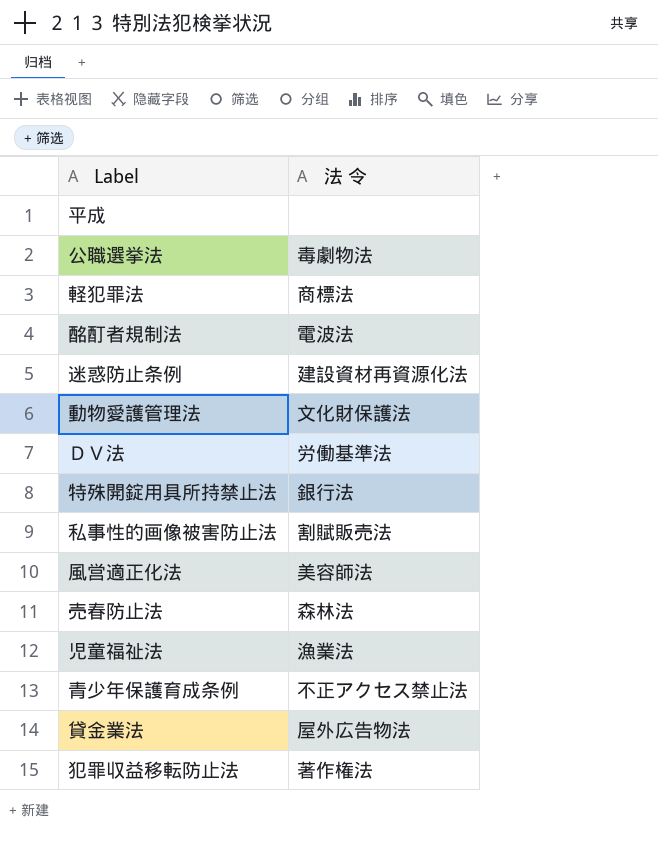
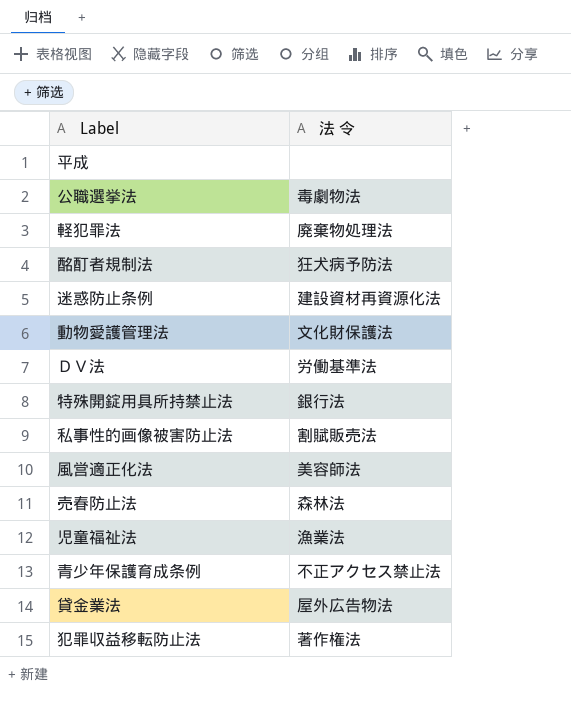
軽犯罪法 | 法 令: 商標法 -> 廃棄物処理法
酩酊者規制法 | 法 令: 電波法 -> 狂犬病予防法

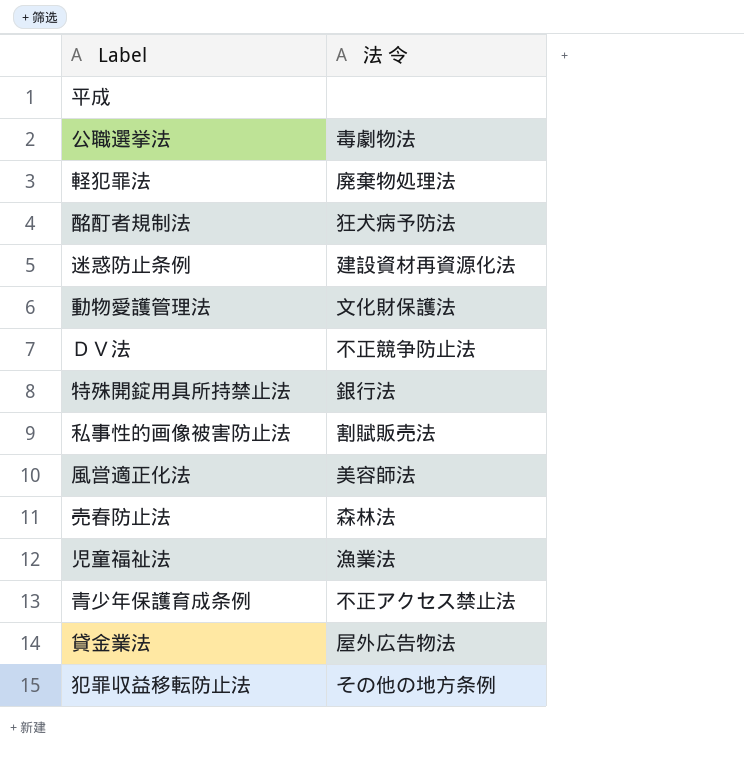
ＤＶ法 | 法 令: 労働基準法 -> 不正競争防止法
犯罪収益移転防止法 | 法 令: 著作権法 -> その他の地方条例

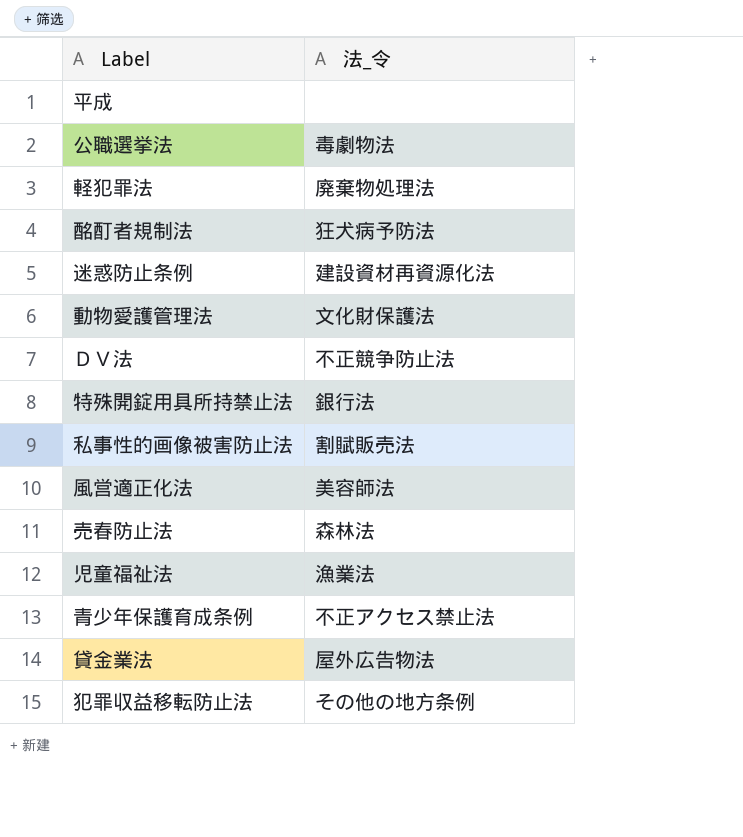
column name: 法 令 -> 法_令

